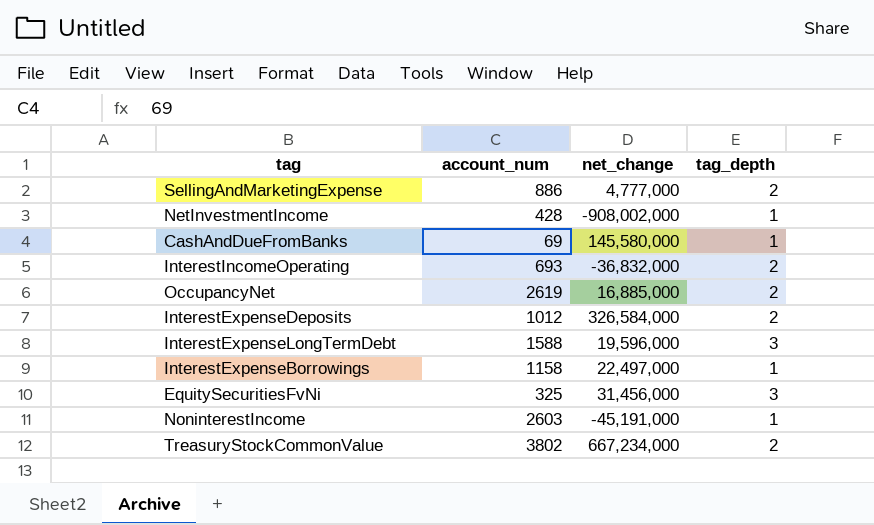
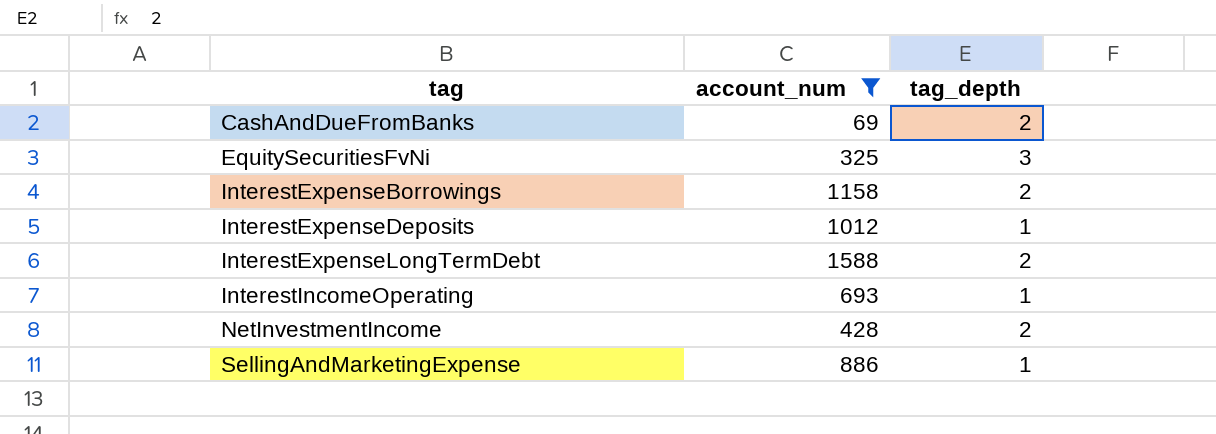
filter: none -> account_num <= 1588
row order: none -> tag ascending
column net_change | position: 3 -> none
CashAndDueFromBanks | tag_depth: 1 -> 2
InterestExpenseBorrowings | tag_depth: 1 -> 2
InterestExpenseDeposits | tag_depth: 2 -> 1
InterestExpenseLongTermDebt | tag_depth: 3 -> 2
InterestIncomeOperating | tag_depth: 2 -> 1
NetInvestmentIncome | tag_depth: 1 -> 2
SellingAndMarketingExpense | tag_depth: 2 -> 1

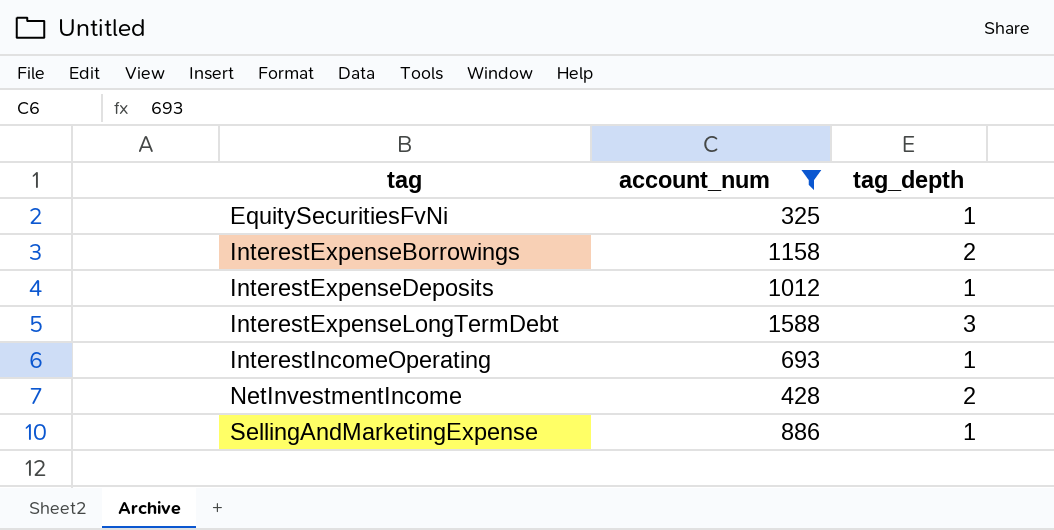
row CashAndDueFromBanks: 69 | 2 -> none
EquitySecuritiesFvNi | tag_depth: 3 -> 1
InterestExpenseLongTermDebt | tag_depth: 2 -> 3

